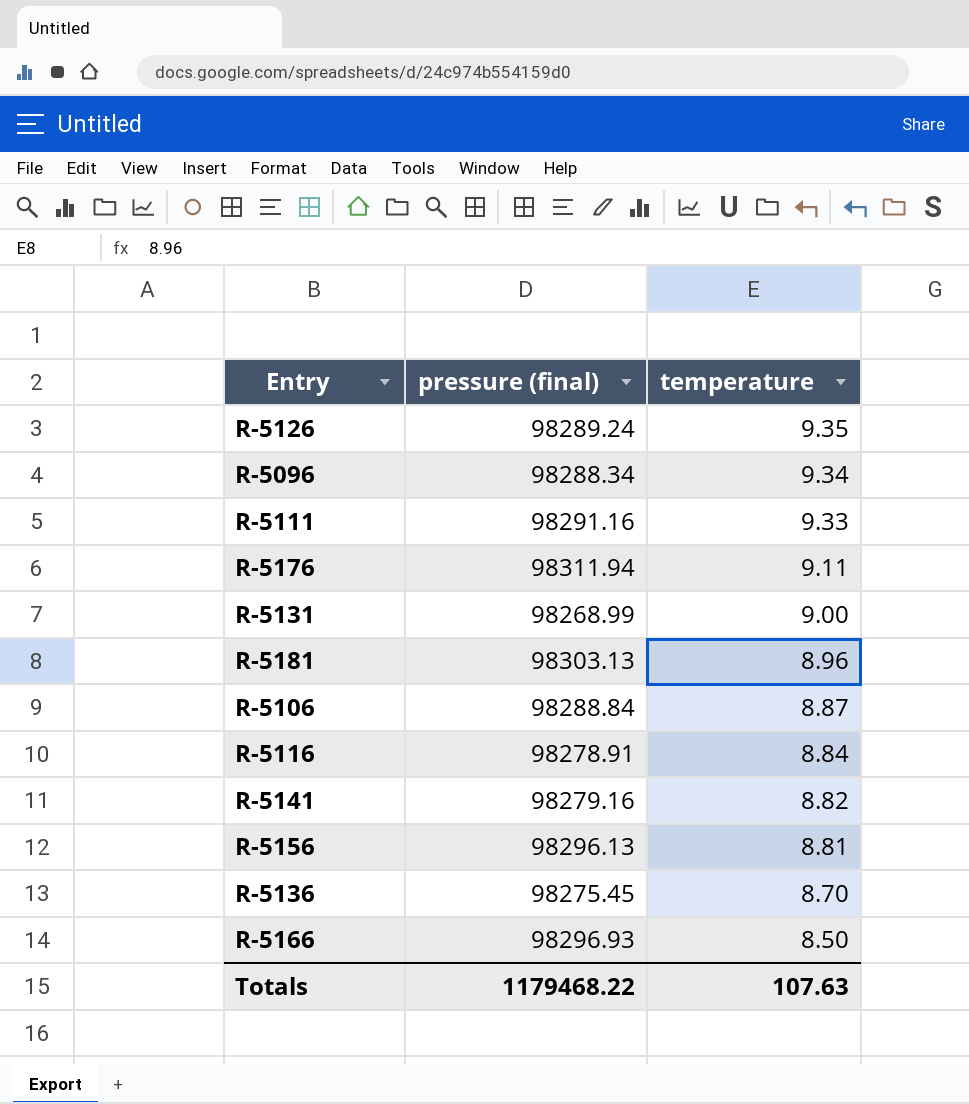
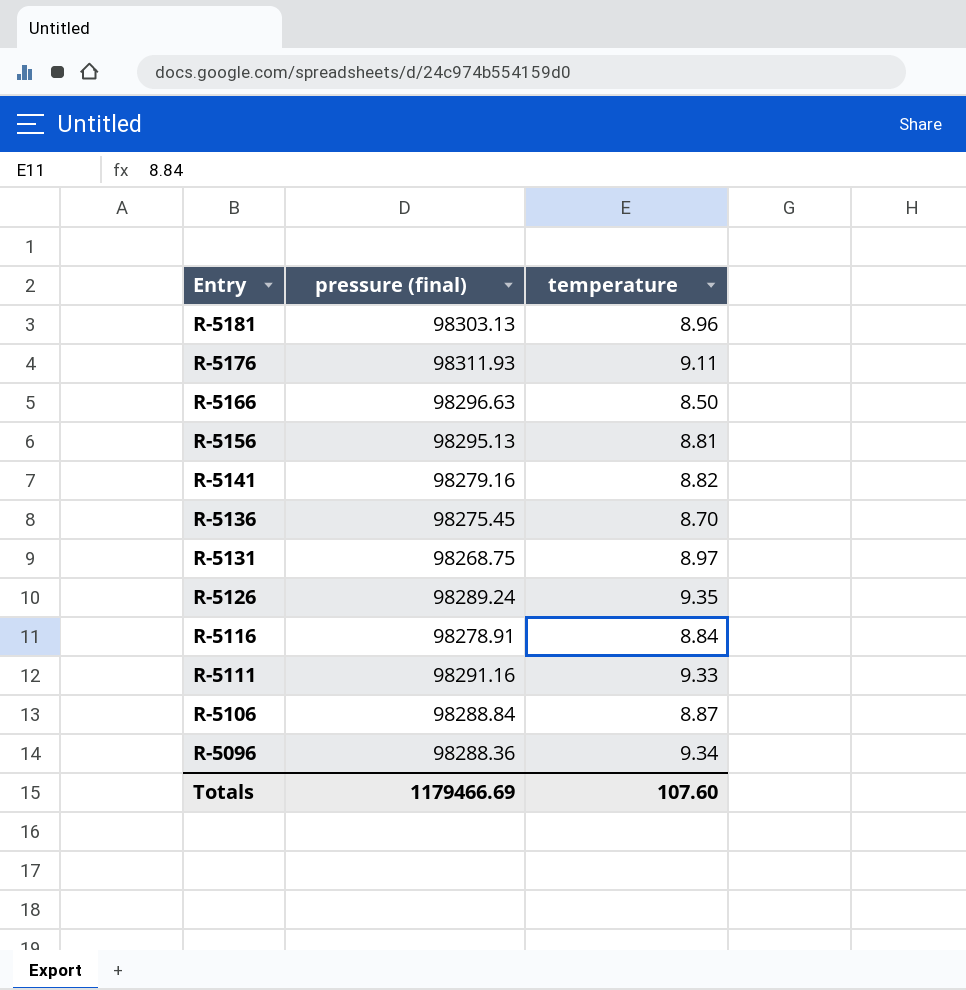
row order: temperature descending -> Entry descending
R-5176 | pressure (final): 98311.94 -> 98311.93
R-5166 | pressure (final): 98296.93 -> 98296.63
R-5156 | pressure (final): 98296.13 -> 98295.13
R-5131 | pressure (final): 98268.99 -> 98268.75
R-5131 | temperature: 9.00 -> 8.97
R-5096 | pressure (final): 98288.34 -> 98288.36
Totals | pressure (final): 1179468.22 -> 1179466.69
Totals | temperature: 107.63 -> 107.60

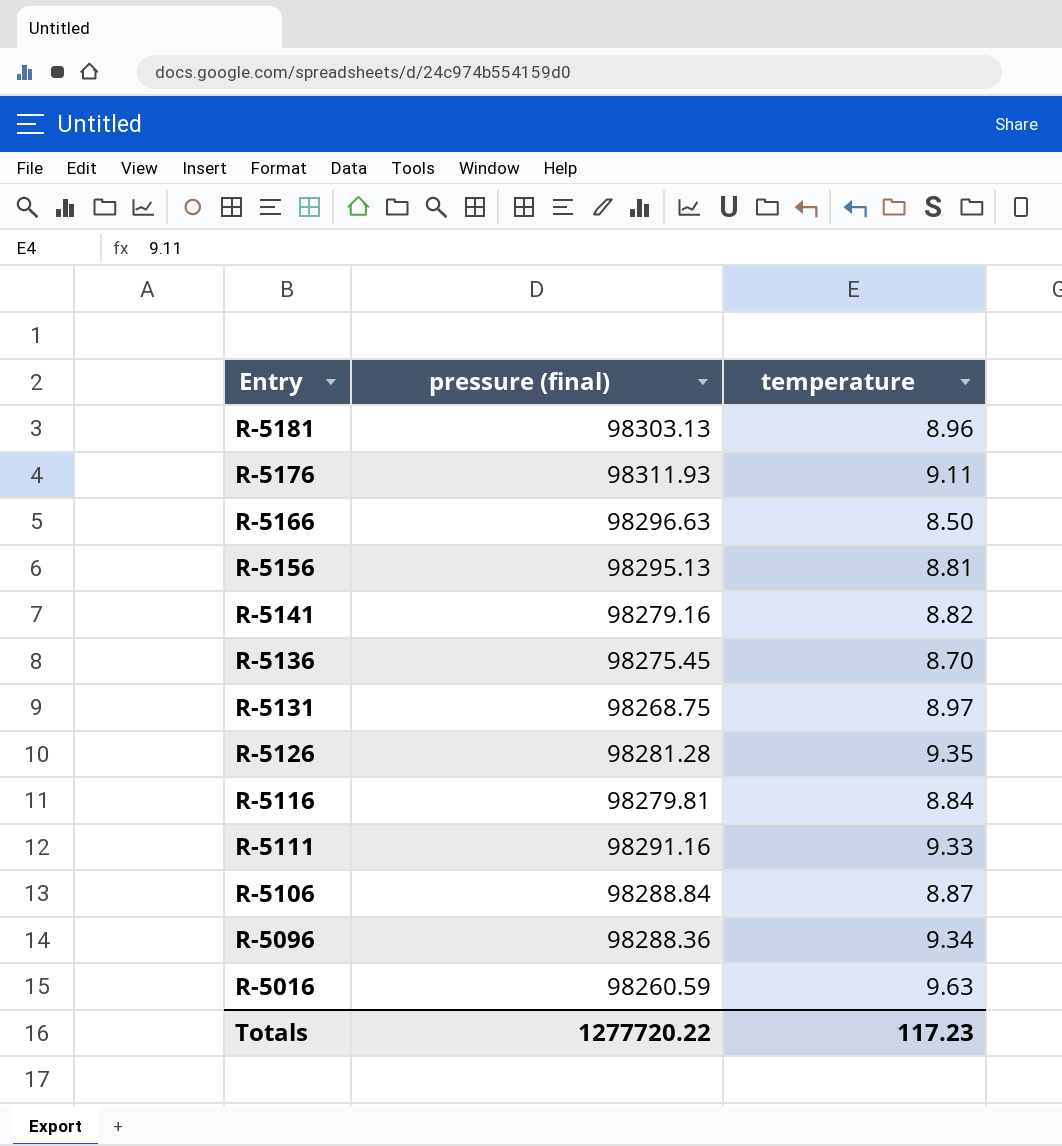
R-5126 | pressure (final): 98289.24 -> 98281.28
R-5116 | pressure (final): 98278.91 -> 98279.81
row R-5016: none -> 98260.59 | 9.63
Totals | pressure (final): 1179466.69 -> 1277720.22
Totals | temperature: 107.60 -> 117.23

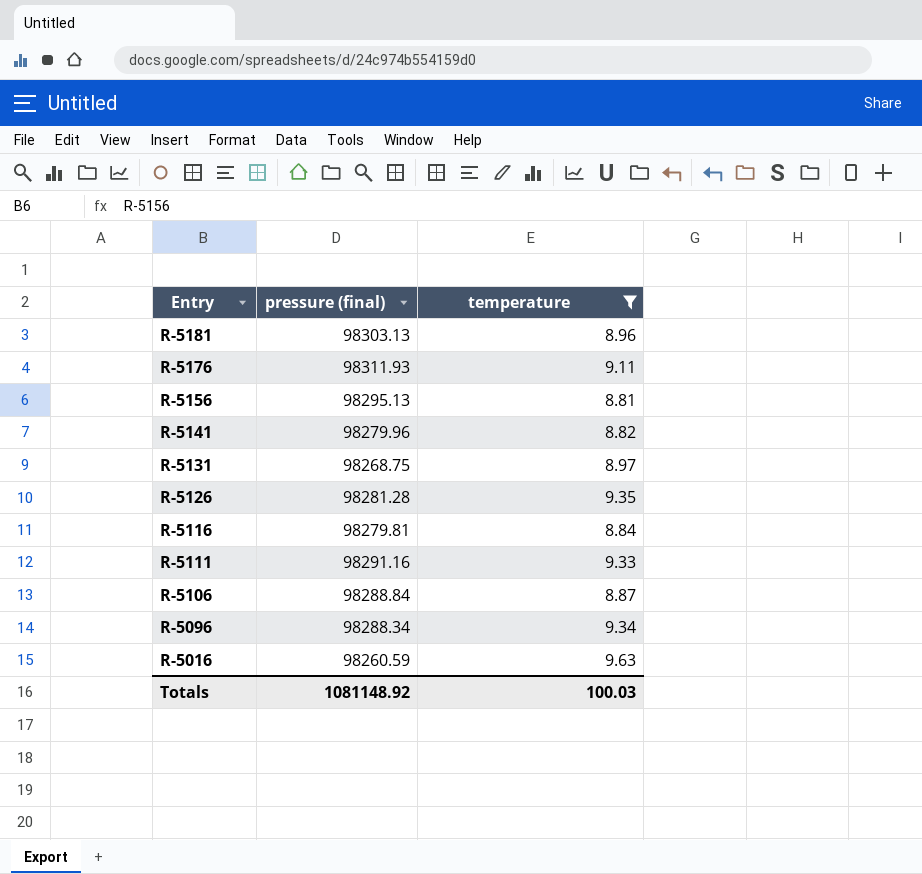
filter: none -> temperature >= 8.81
R-5141 | pressure (final): 98279.16 -> 98279.96
R-5096 | pressure (final): 98288.36 -> 98288.34
Totals | pressure (final): 1277720.22 -> 1081148.92
Totals | temperature: 117.23 -> 100.03

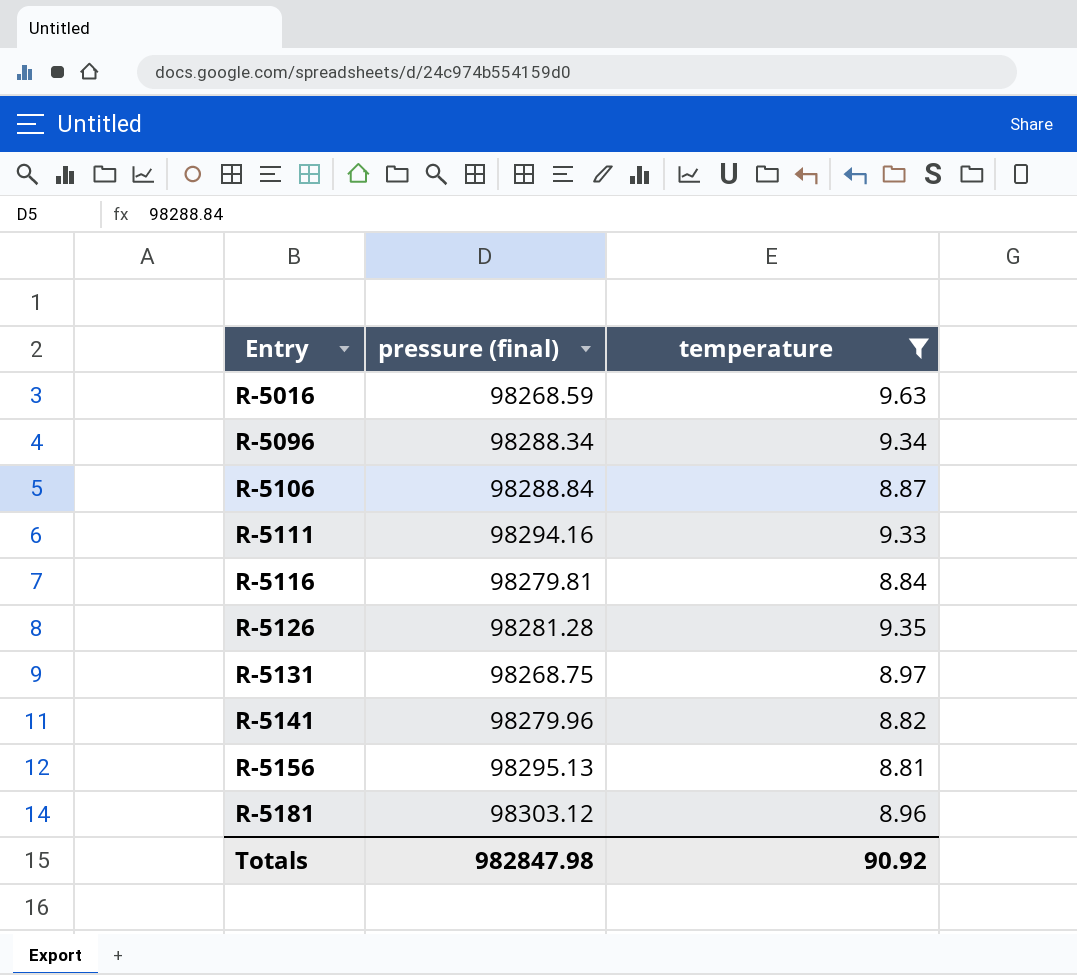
row order: Entry descending -> Entry ascending
row R-5176: 98311.93 | 9.11 -> none
R-5016 | pressure (final): 98260.59 -> 98268.59
R-5111 | pressure (final): 98291.16 -> 98294.16
R-5181 | pressure (final): 98303.13 -> 98303.12
Totals | pressure (final): 1081148.92 -> 982847.98
Totals | temperature: 100.03 -> 90.92

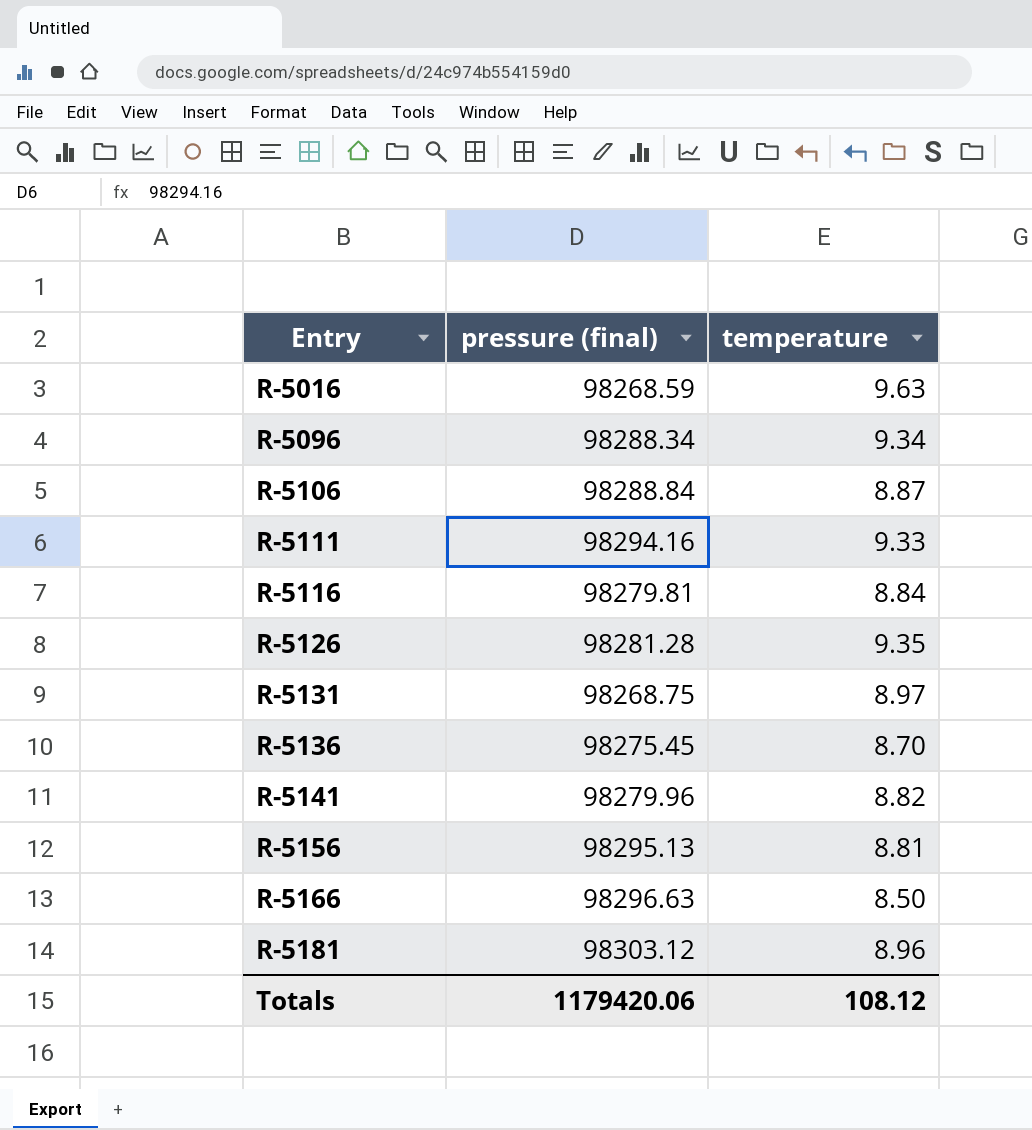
filter: temperature >= 8.81 -> none
Totals | pressure (final): 982847.98 -> 1179420.06
Totals | temperature: 90.92 -> 108.12

